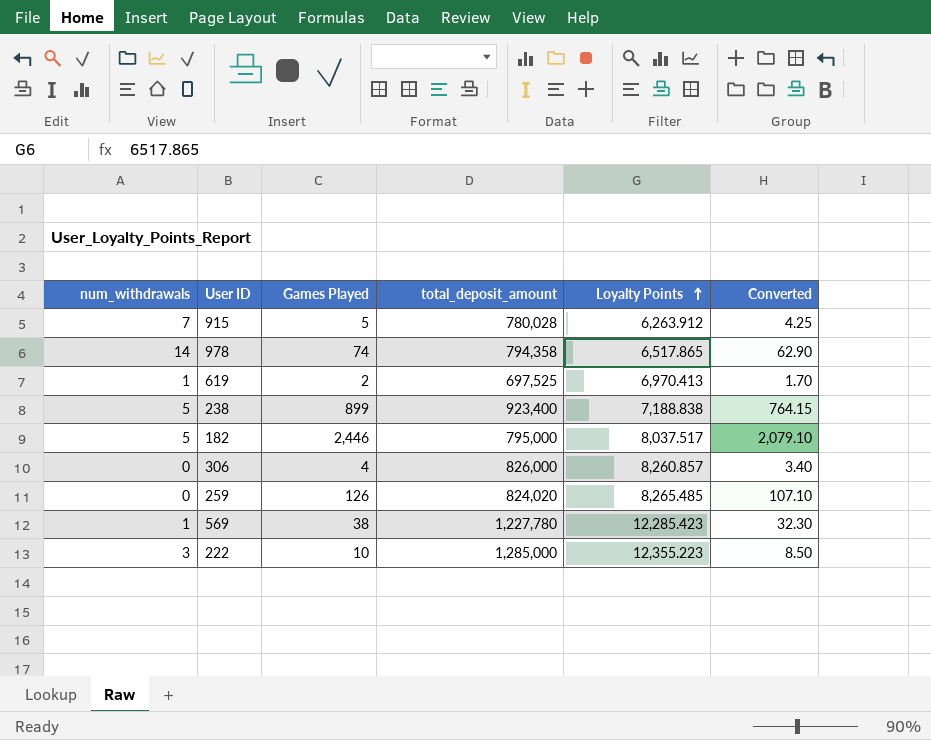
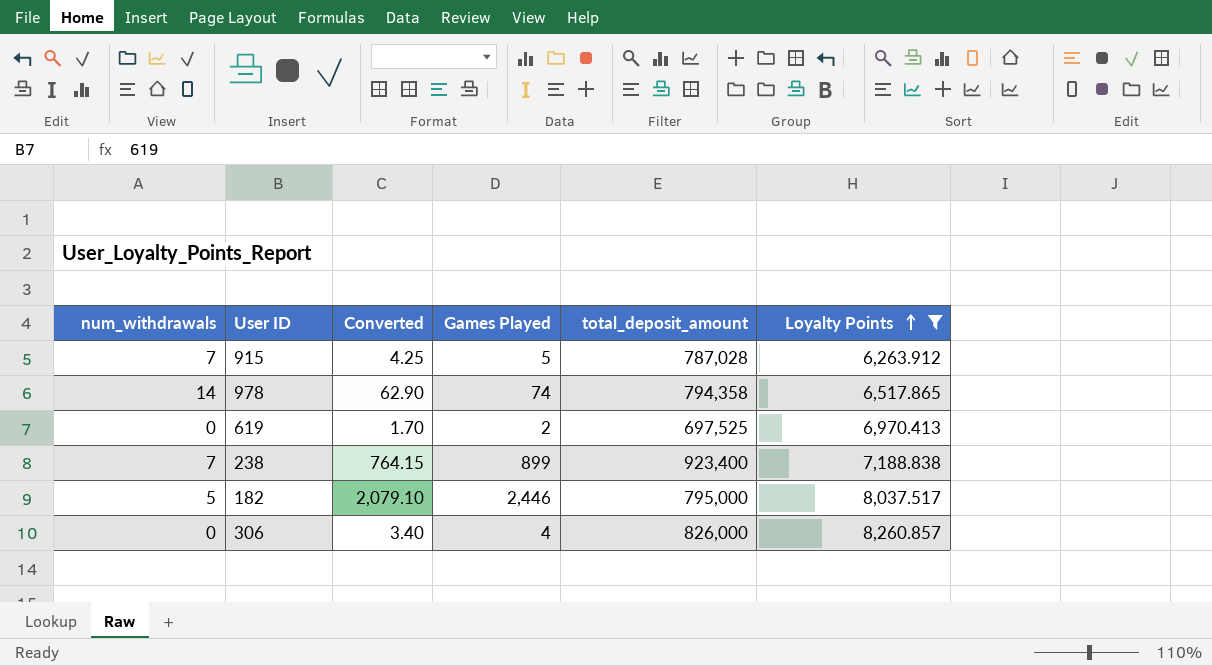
filter: none -> Loyalty Points <= 8,260.857
column Converted | position: 6 -> 3
915 | total_deposit_amount: 780,028 -> 787,028
619 | num_withdrawals: 1 -> 0
238 | num_withdrawals: 5 -> 7

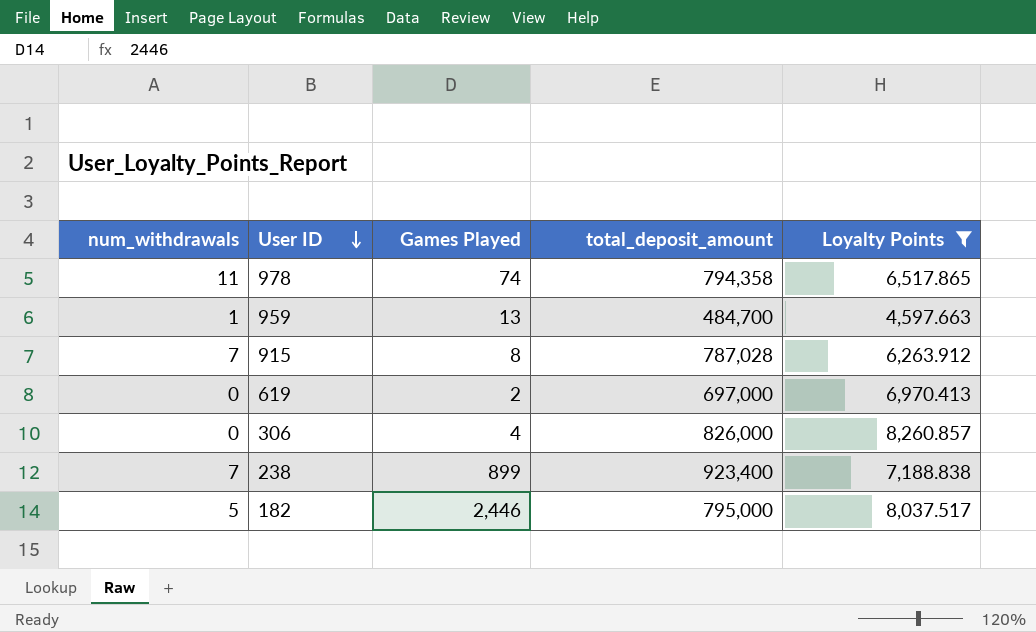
row order: Loyalty Points ascending -> User ID descending
column Converted | formula: [Games Played] * 0.85 -> none
978 | num_withdrawals: 14 -> 11
row 959: none -> 1 | 13 | 484,700 | 4,597.663
915 | Games Played: 5 -> 8
619 | total_deposit_amount: 697,525 -> 697,000

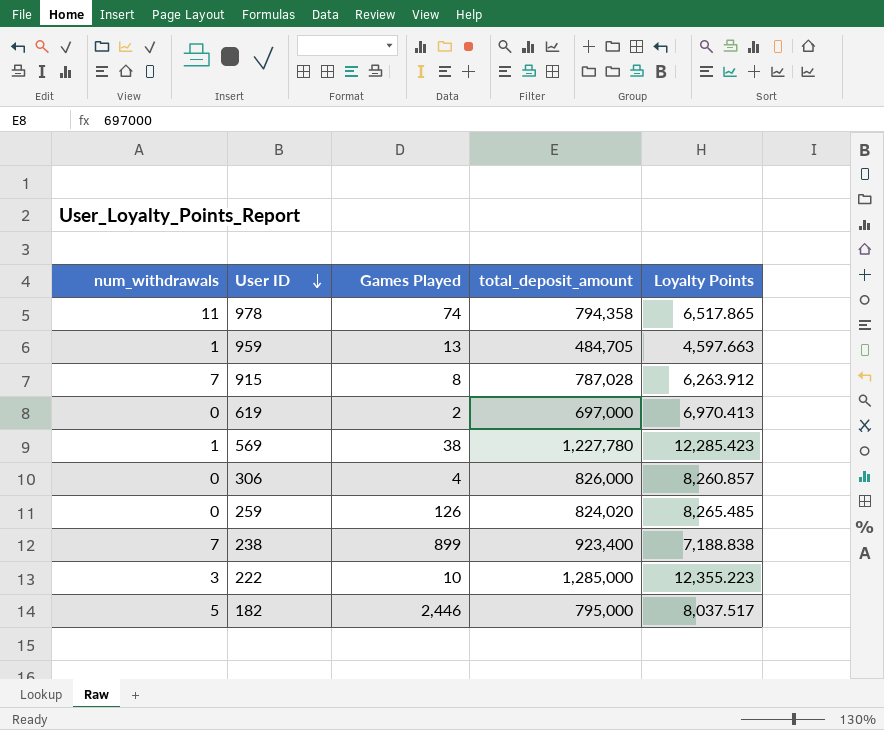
filter: Loyalty Points <= 8,260.857 -> none
959 | total_deposit_amount: 484,700 -> 484,705

